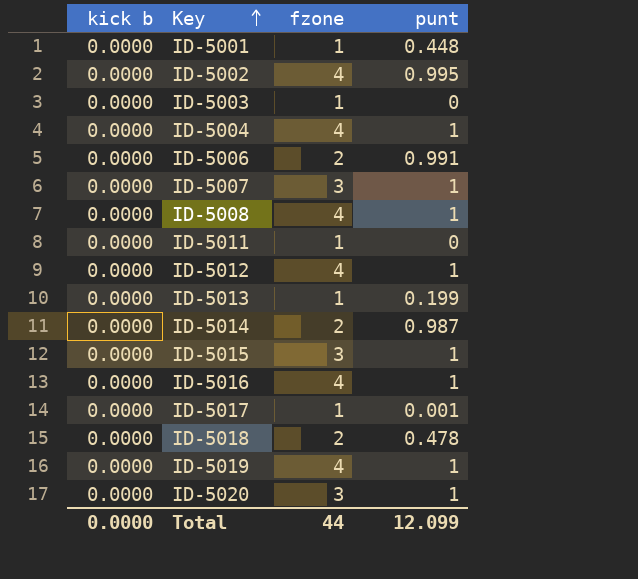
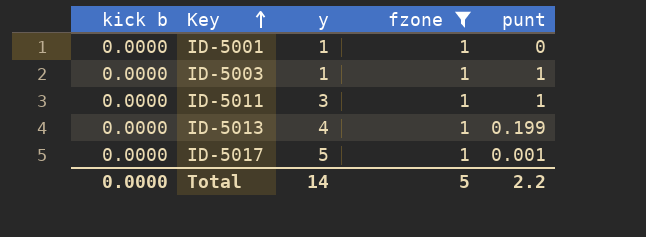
filter: none -> fzone = 1
column y | position: none -> 3
ID-5001 | punt: 0.448 -> 0
ID-5003 | punt: 0 -> 1
ID-5011 | punt: 0 -> 1
Total | fzone: 44 -> 5
Total | punt: 12.099 -> 2.2

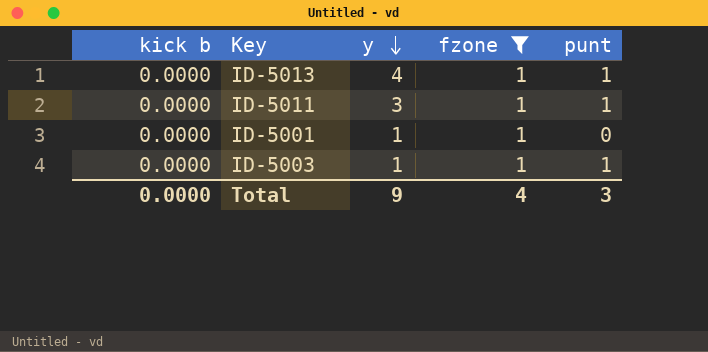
row order: Key ascending -> y descending
row ID-5017: 0.0000 | 5 | 1 | 0.001 -> none
ID-5013 | punt: 0.199 -> 1
Total | y: 14 -> 9
Total | fzone: 5 -> 4
Total | punt: 2.2 -> 3

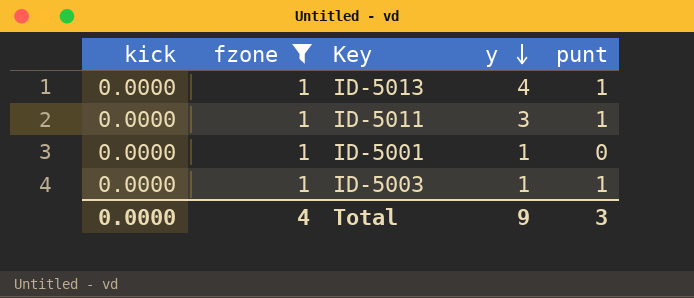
column name: kick b -> kick
column fzone | position: 4 -> 2

